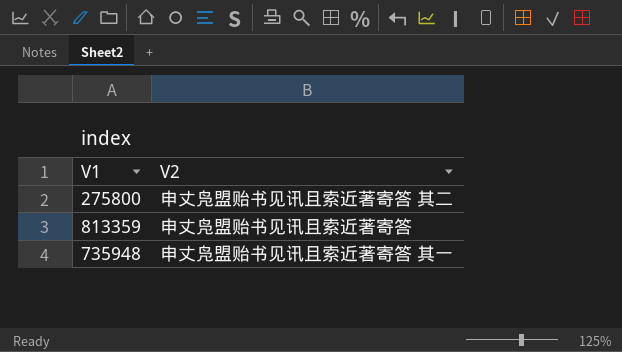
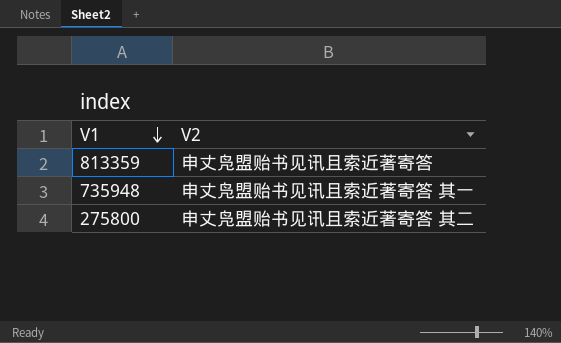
row order: none -> V1 descending

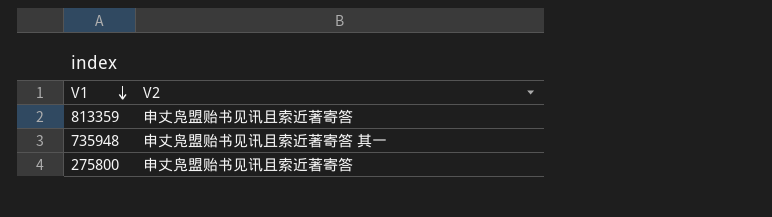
275800 | V2: 申丈凫盟贻书见讯且索近著寄答 其二 -> 申丈凫盟贻书见讯且索近著寄答

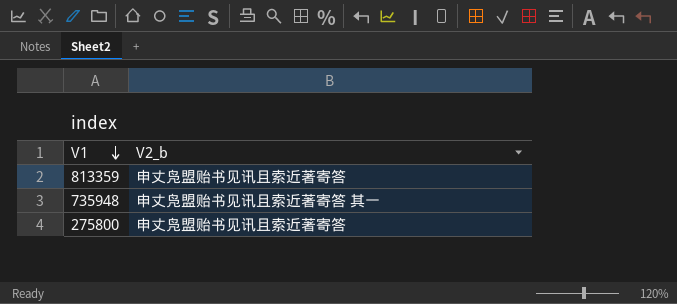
column name: V2 -> V2_b

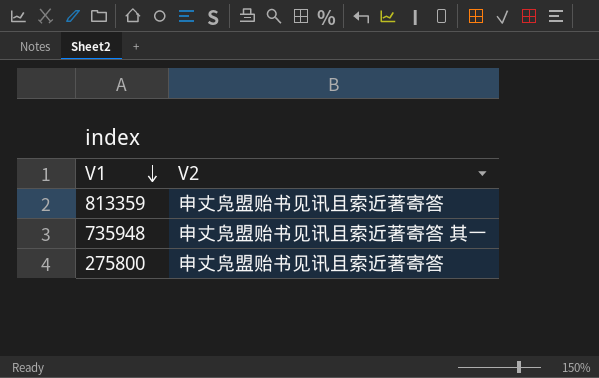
column name: V2_b -> V2

